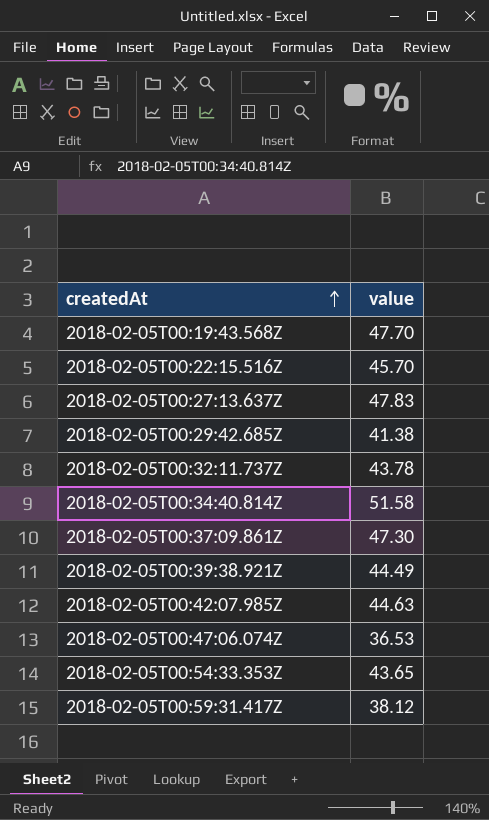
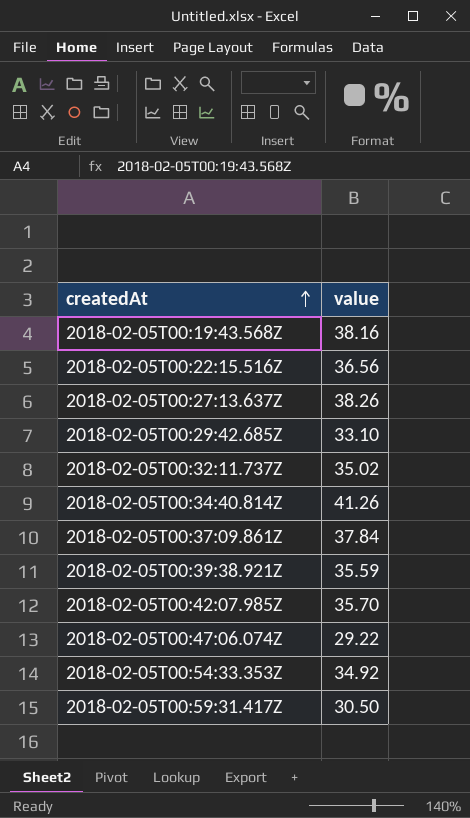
2018-02-05T00:19:43.568Z | value: 47.70 -> 38.16
2018-02-05T00:22:15.516Z | value: 45.70 -> 36.56
2018-02-05T00:27:13.637Z | value: 47.83 -> 38.26
2018-02-05T00:29:42.685Z | value: 41.38 -> 33.10
2018-02-05T00:32:11.737Z | value: 43.78 -> 35.02
2018-02-05T00:34:40.814Z | value: 51.58 -> 41.26
2018-02-05T00:37:09.861Z | value: 47.30 -> 37.84
2018-02-05T00:39:38.921Z | value: 44.49 -> 35.59
2018-02-05T00:42:07.985Z | value: 44.63 -> 35.70
2018-02-05T00:47:06.074Z | value: 36.53 -> 29.22
2018-02-05T00:54:33.353Z | value: 43.65 -> 34.92
2018-02-05T00:59:31.417Z | value: 38.12 -> 30.50

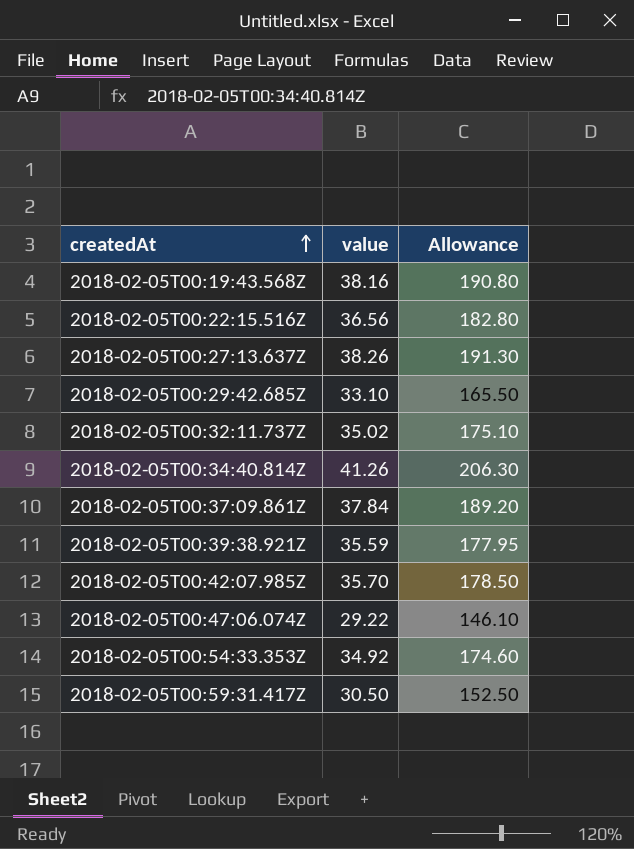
column Allowance | formula: none -> [value] * 5

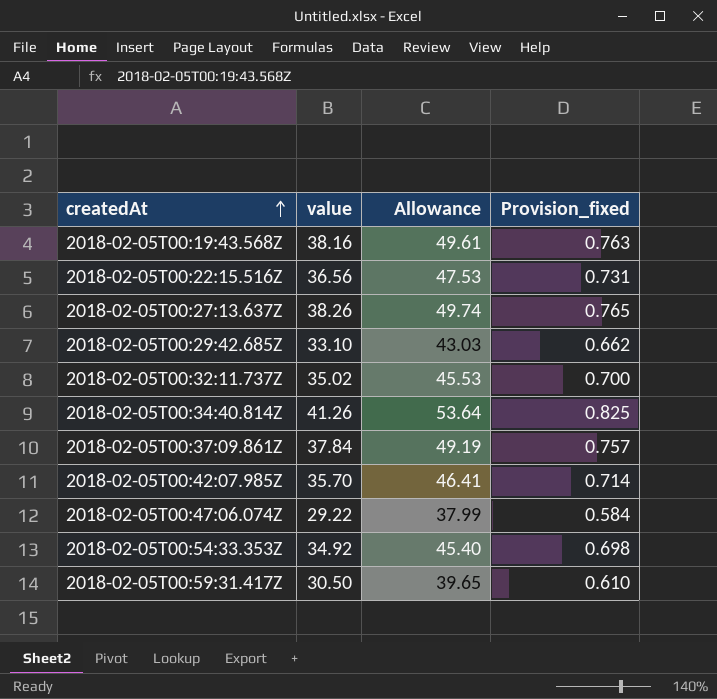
column Allowance | formula: [value] * 5 -> [value] * 1.3
column Provision_fixed | formula: none -> [value] * 0.02
row 2018-02-05T00:39:38.921Z: 35.59 | 177.95 -> none

